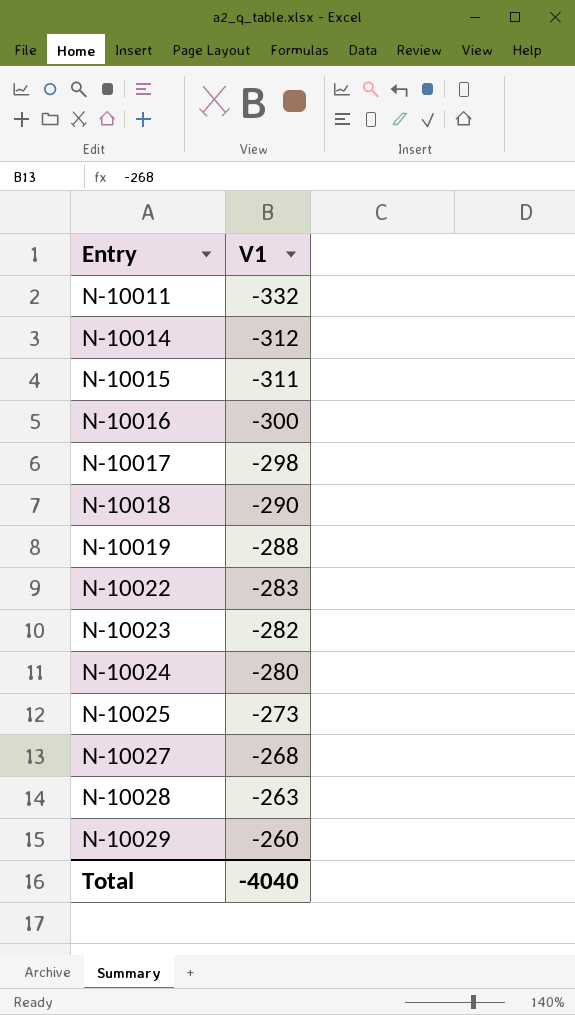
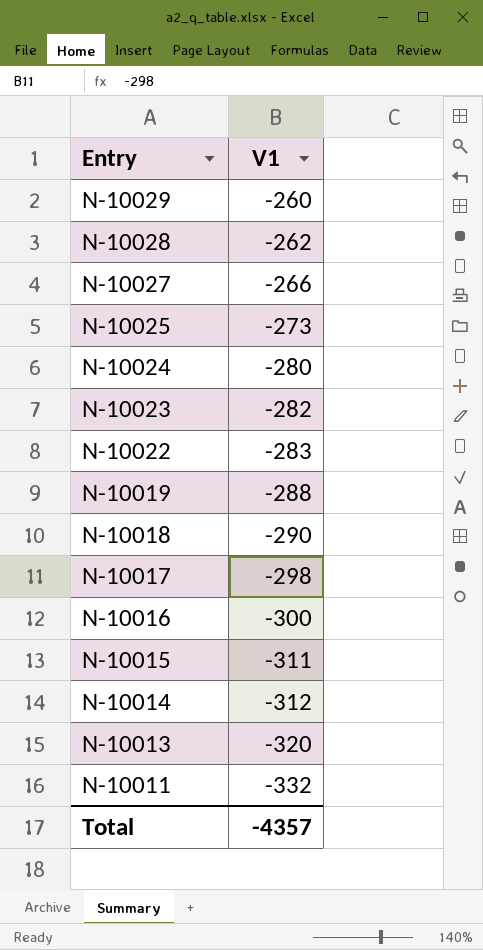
row order: Entry ascending -> Entry descending
N-10028 | V1: -263 -> -262
N-10027 | V1: -268 -> -266
row N-10013: none -> -320
Total | V1: -4040 -> -4357

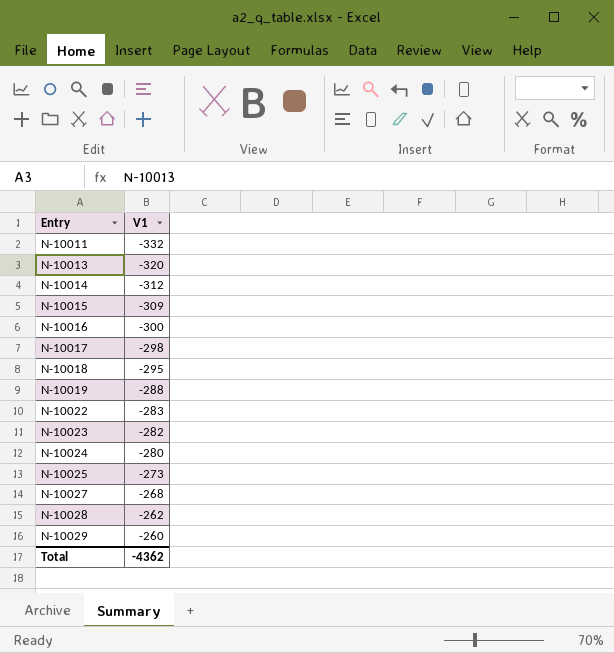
row order: Entry descending -> Entry ascending
N-10015 | V1: -311 -> -309
N-10018 | V1: -290 -> -295
N-10027 | V1: -266 -> -268
Total | V1: -4357 -> -4362

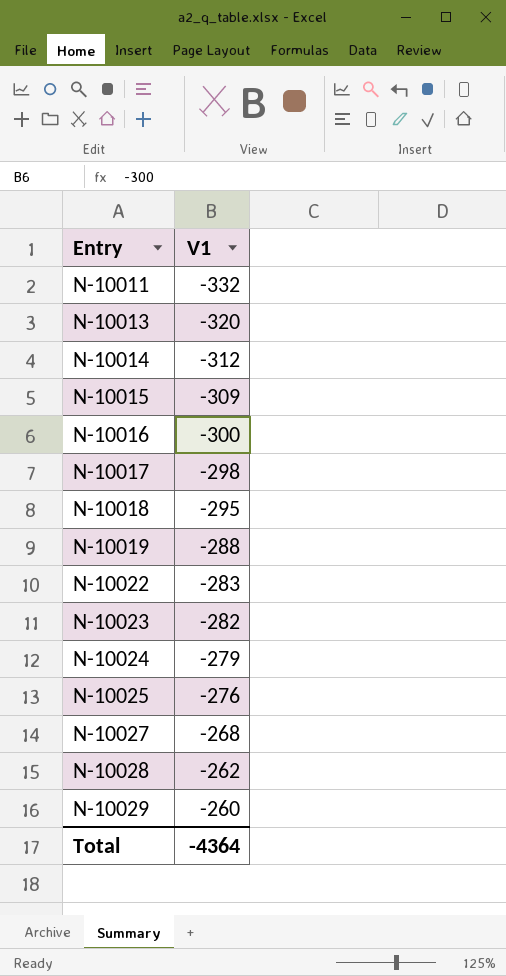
N-10024 | V1: -280 -> -279
N-10025 | V1: -273 -> -276
Total | V1: -4362 -> -4364

